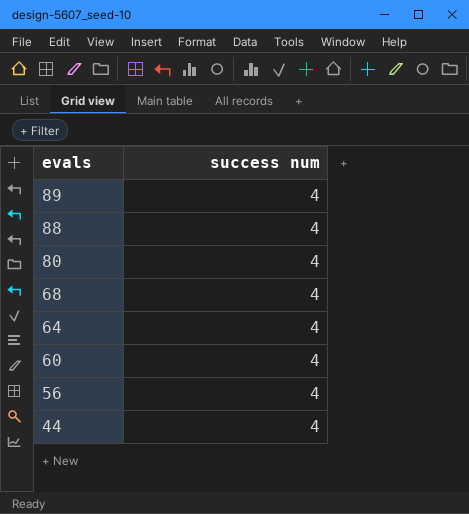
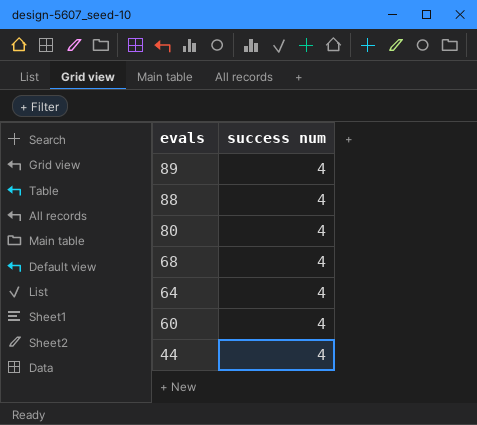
row 56: 4 -> none

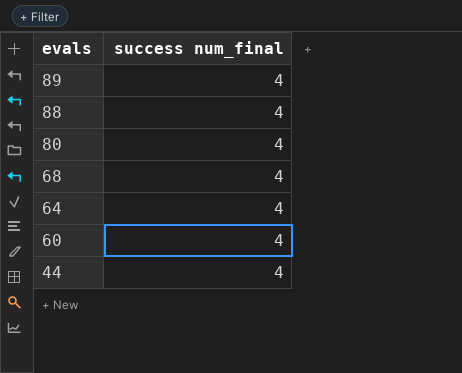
column name: success num -> success num_final

